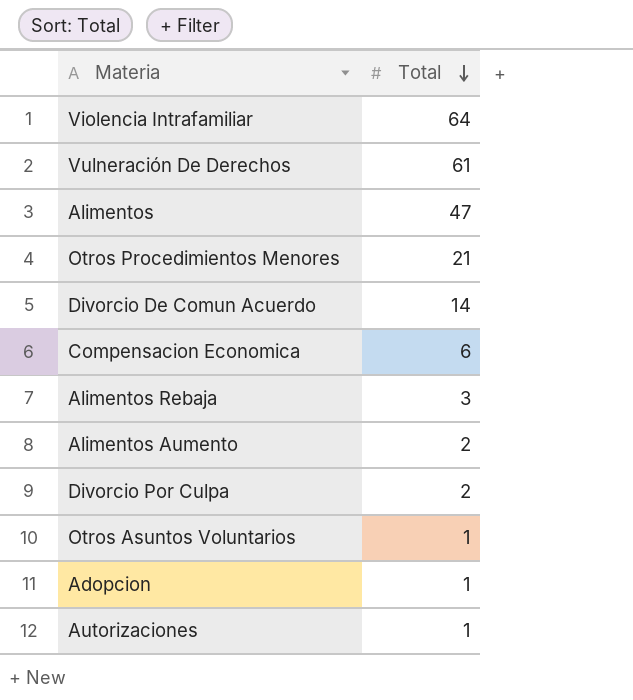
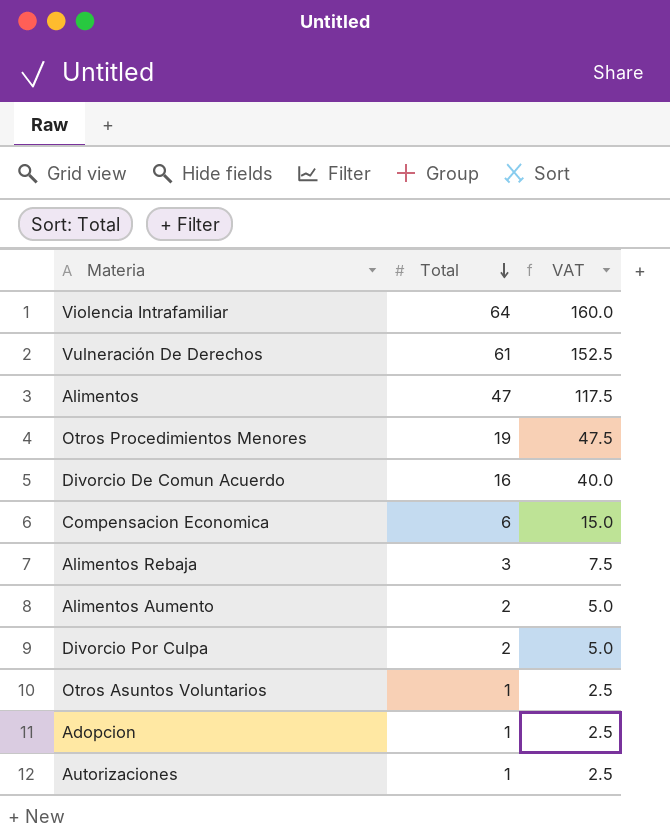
column VAT | formula: none -> [Total] * 2.5
Otros Procedimientos Menores | Total: 21 -> 19
Divorcio De Comun Acuerdo | Total: 14 -> 16

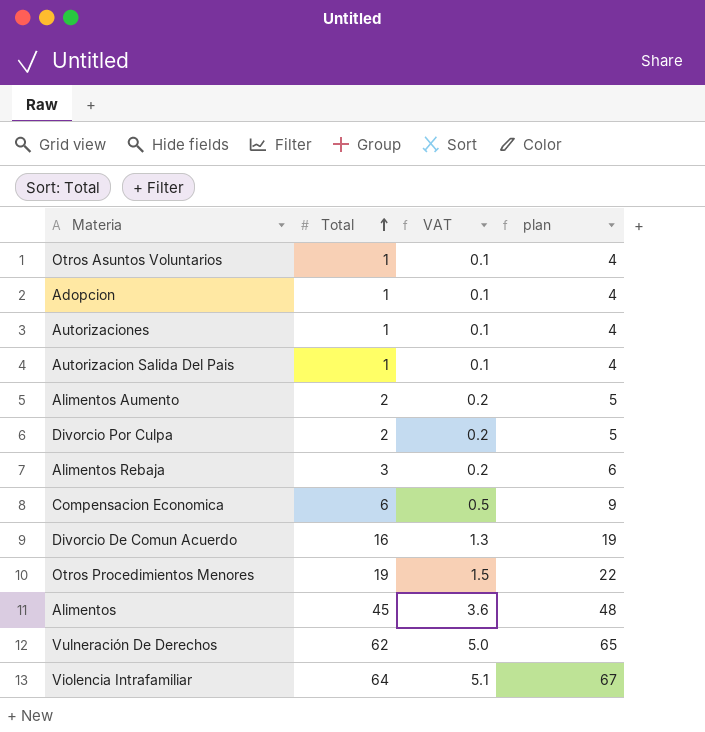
row order: Total descending -> Total ascending
column VAT | formula: [Total] * 2.5 -> [Total] * 0.08
column plan | formula: none -> [Total] + 3
row Autorizacion Salida Del Pais: none -> 1 | 0.1 | 4
Alimentos | Total: 47 -> 45
Vulneración De Derechos | Total: 61 -> 62

